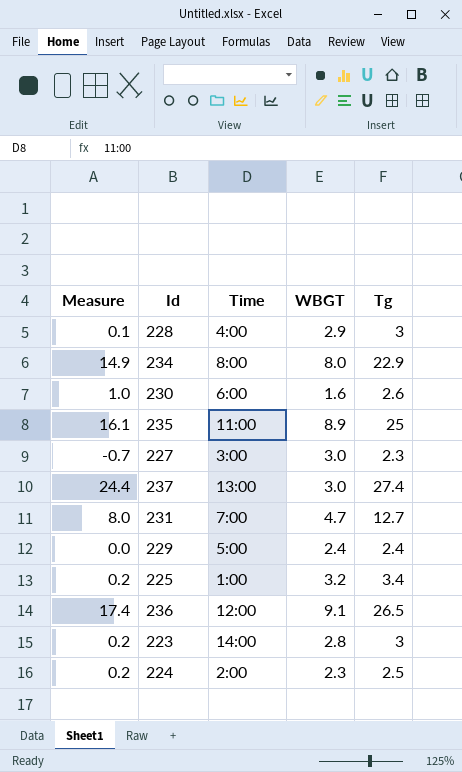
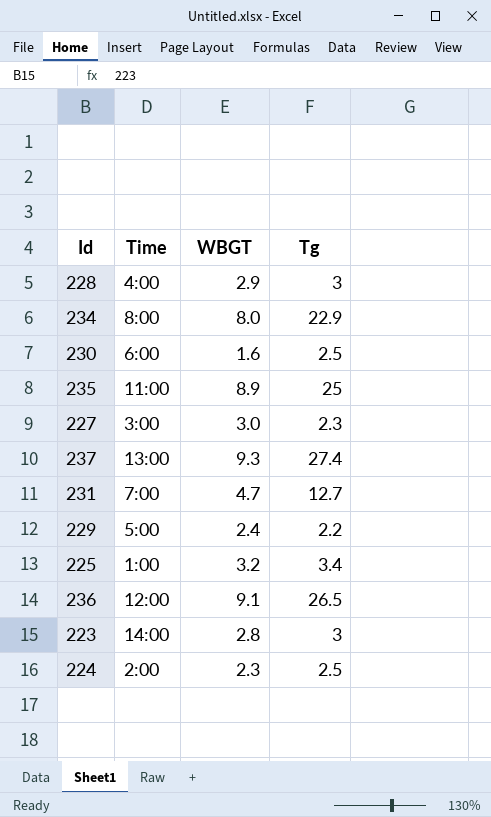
column Measure | formula: [Tg] - [WBGT] -> none
230 | Tg: 2.6 -> 2.5
237 | WBGT: 3.0 -> 9.3
229 | Tg: 2.4 -> 2.2

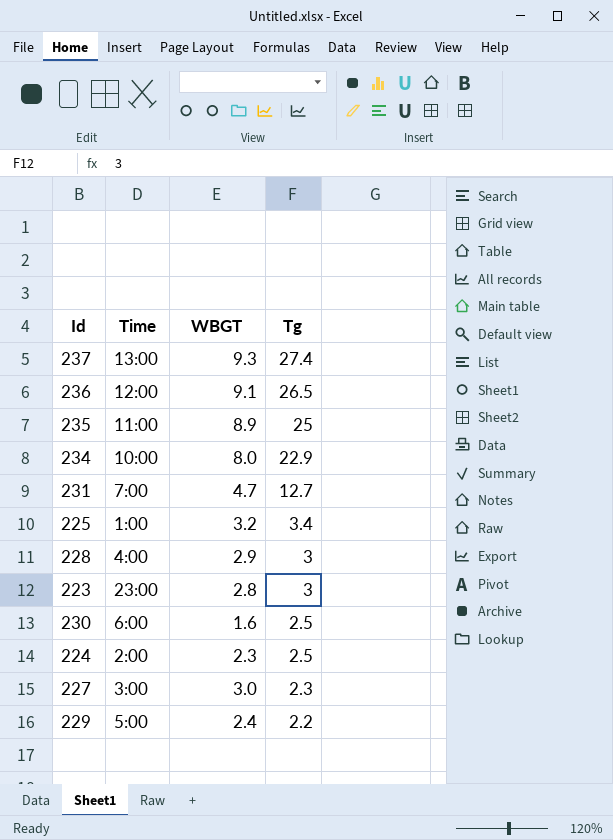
row order: none -> Tg descending
234 | Time: 8:00 -> 10:00
223 | Time: 14:00 -> 23:00

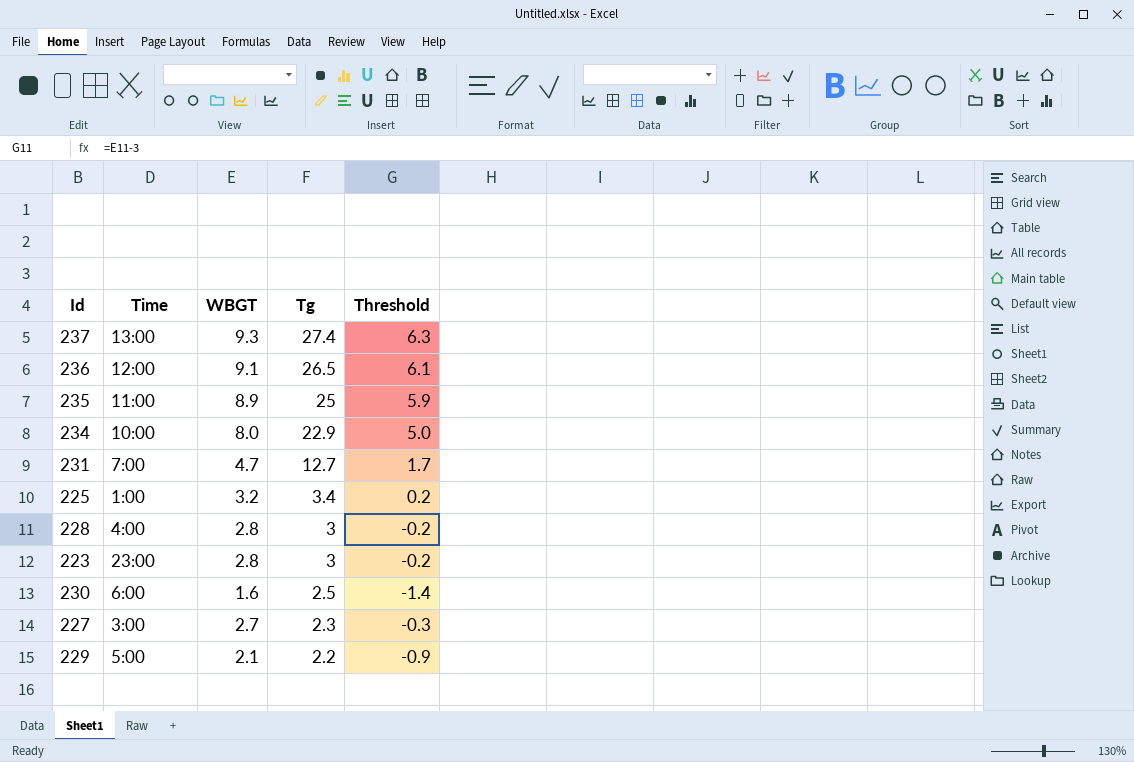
column Threshold | formula: none -> [WBGT] - 3
row 224: 2:00 | 2.3 | 2.5 -> none
228 | WBGT: 2.9 -> 2.8
227 | WBGT: 3.0 -> 2.7
229 | WBGT: 2.4 -> 2.1

